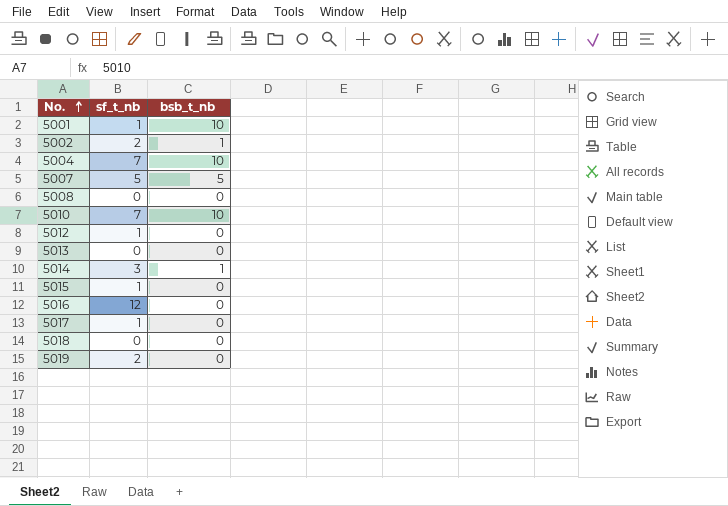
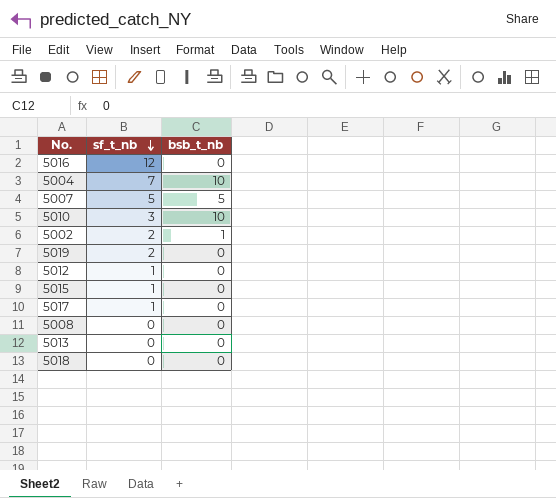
row order: No. ascending -> sf_t_nb descending
row 5001: 1 | 10 -> none
row 5014: 3 | 1 -> none
5010 | sf_t_nb: 7 -> 3

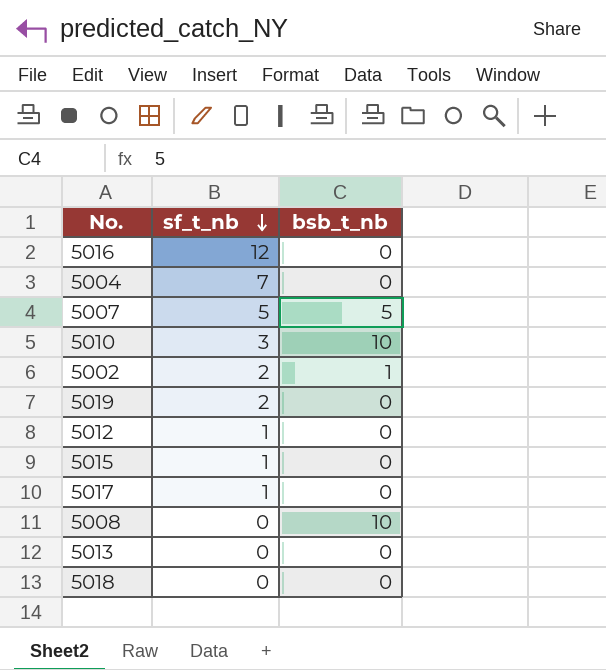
5004 | bsb_t_nb: 10 -> 0
5008 | bsb_t_nb: 0 -> 10

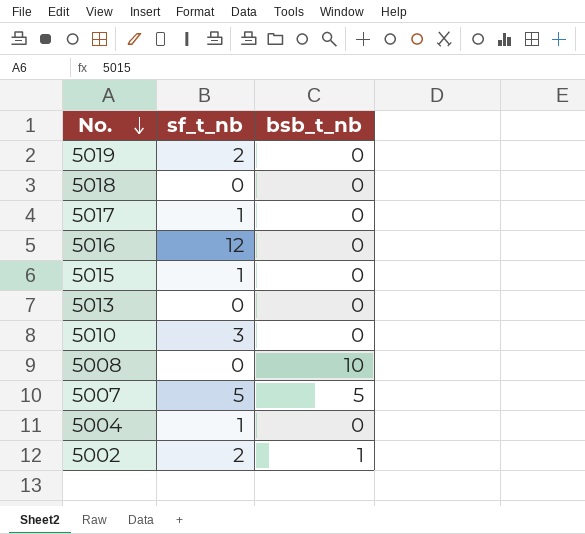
row order: sf_t_nb descending -> No. descending
row 5012: 1 | 0 -> none
5010 | bsb_t_nb: 10 -> 0
5004 | sf_t_nb: 7 -> 1

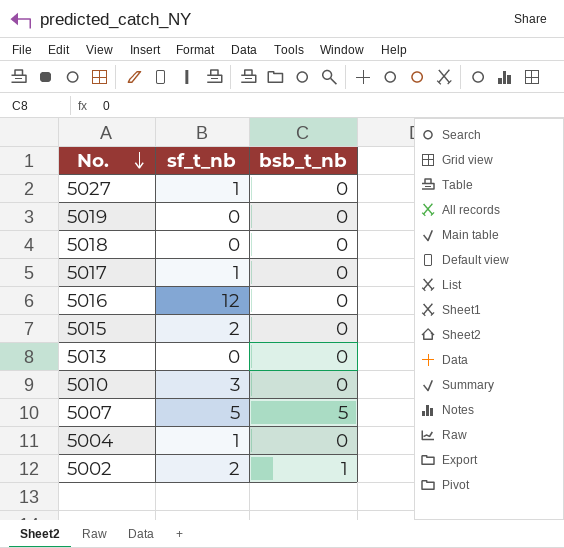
row 5008: 0 | 10 -> none
row 5027: none -> 1 | 0
5019 | sf_t_nb: 2 -> 0
5015 | sf_t_nb: 1 -> 2

